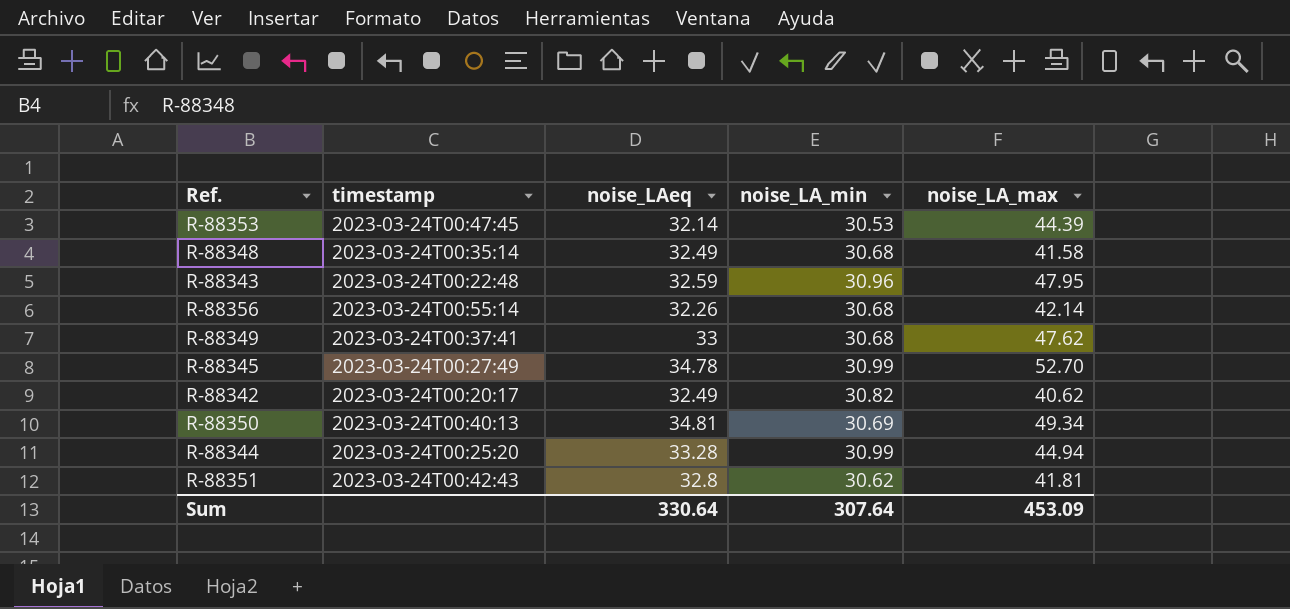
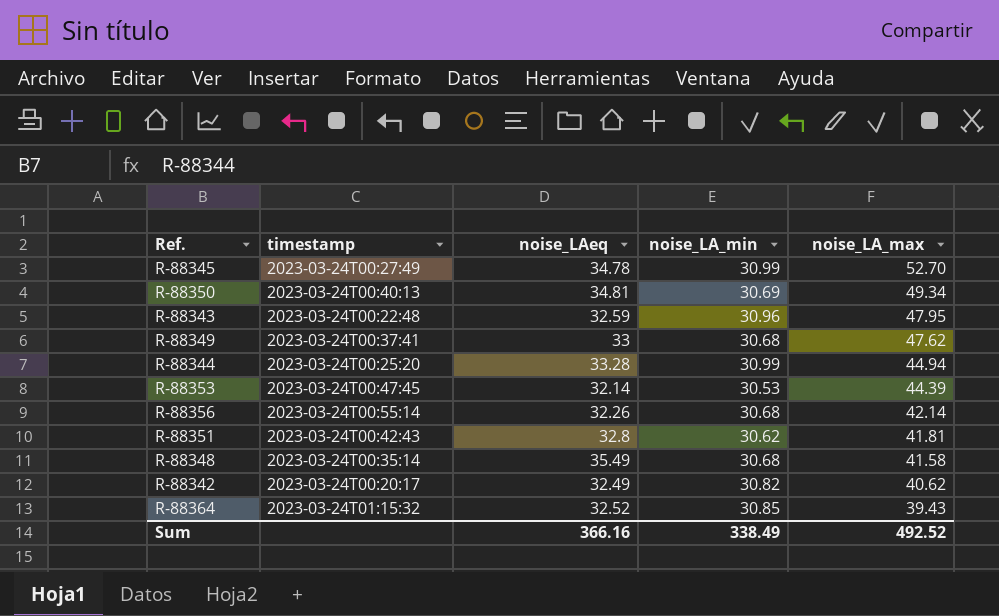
row order: none -> noise_LA_max descending
R-88348 | noise_LAeq: 32.49 -> 35.49
row R-88364: none -> 2023-03-24T01:15:32 | 32.52 | 30.85 | 39.43
Sum | noise_LAeq: 330.64 -> 366.16
Sum | noise_LA_min: 307.64 -> 338.49
Sum | noise_LA_max: 453.09 -> 492.52

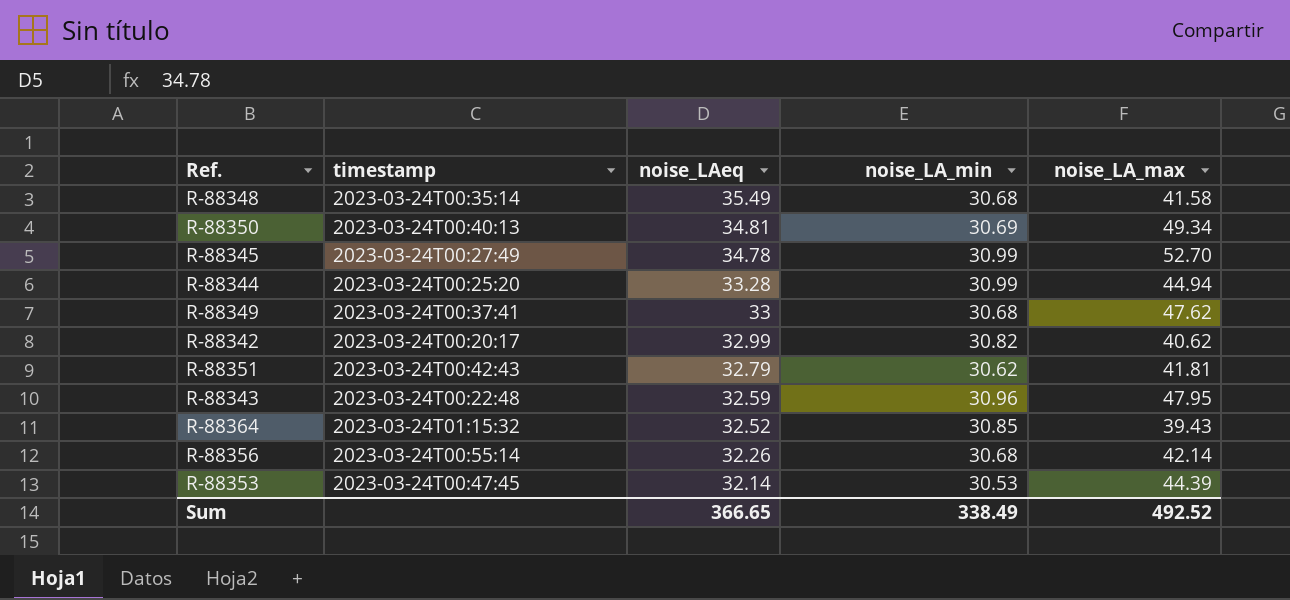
row order: noise_LA_max descending -> noise_LAeq descending
R-88342 | noise_LAeq: 32.49 -> 32.99
R-88351 | noise_LAeq: 32.8 -> 32.79
Sum | noise_LAeq: 366.16 -> 366.65

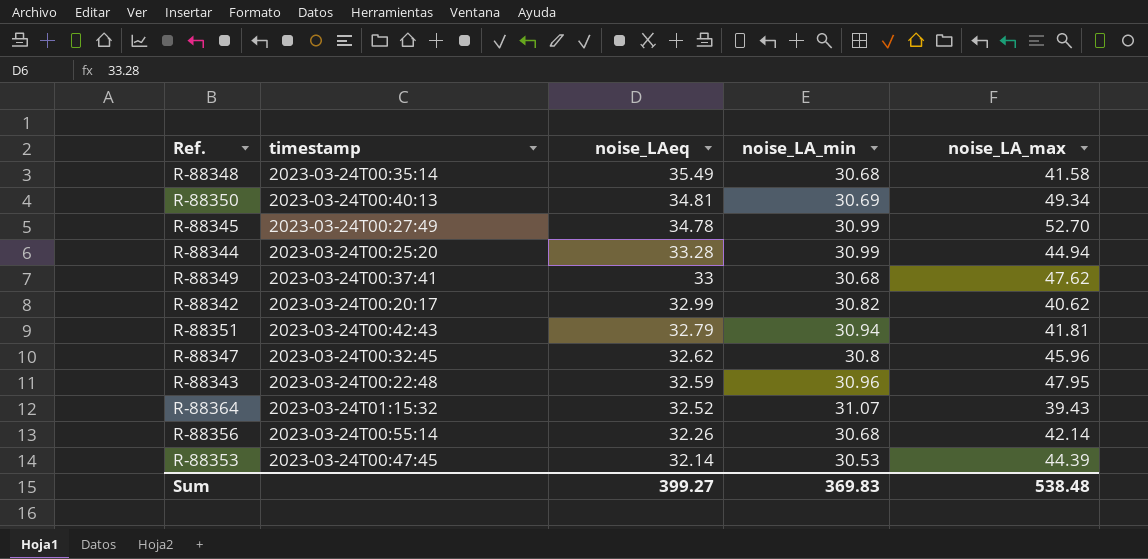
R-88351 | noise_LA_min: 30.62 -> 30.94
row R-88347: none -> 2023-03-24T00:32:45 | 32.62 | 30.8 | 45.96
R-88364 | noise_LA_min: 30.85 -> 31.07
Sum | noise_LAeq: 366.65 -> 399.27
Sum | noise_LA_min: 338.49 -> 369.83
Sum | noise_LA_max: 492.52 -> 538.48

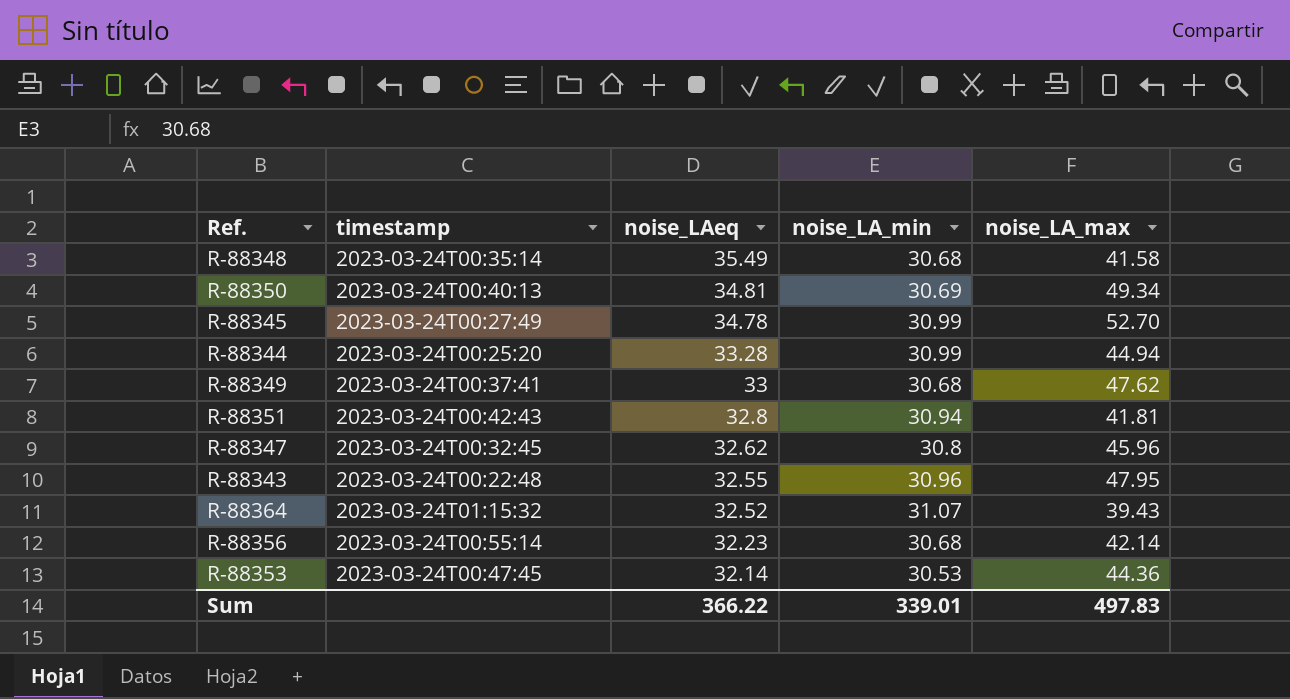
row R-88342: 2023-03-24T00:20:17 | 32.99 | 30.82 | 40.62 -> none
R-88351 | noise_LAeq: 32.79 -> 32.8
R-88343 | noise_LAeq: 32.59 -> 32.55
R-88356 | noise_LAeq: 32.26 -> 32.23
R-88353 | noise_LA_max: 44.39 -> 44.36
Sum | noise_LAeq: 399.27 -> 366.22
Sum | noise_LA_min: 369.83 -> 339.01
Sum | noise_LA_max: 538.48 -> 497.83

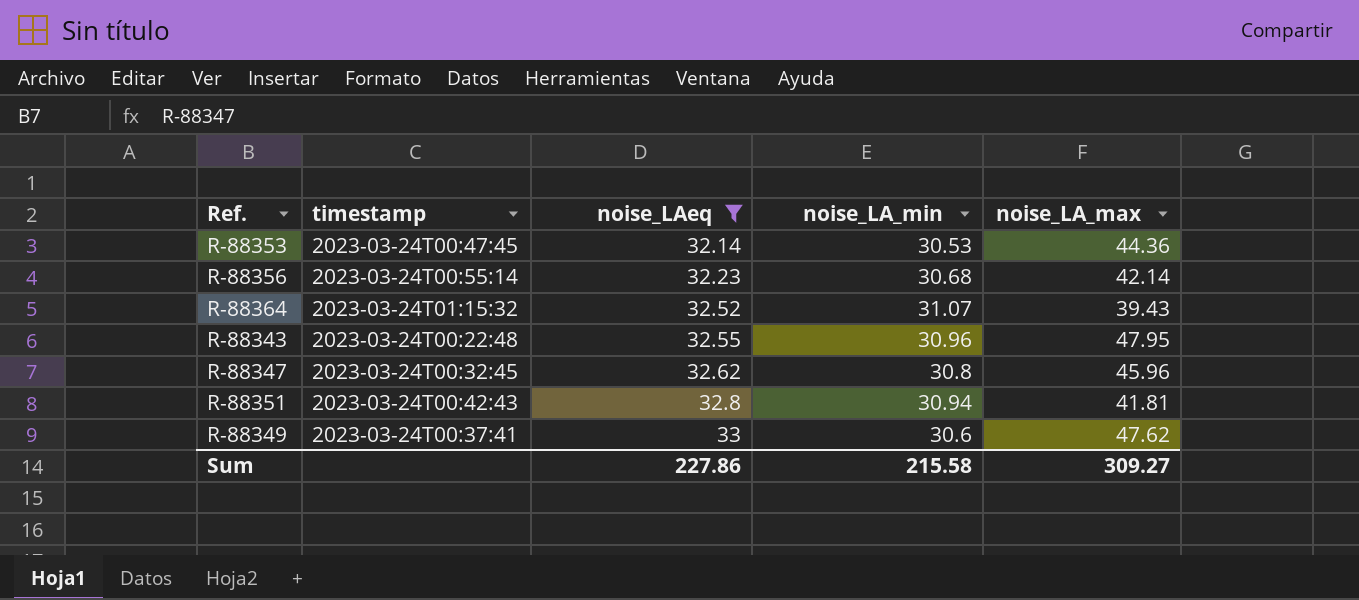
filter: none -> noise_LAeq <= 33
row order: noise_LAeq descending -> noise_LAeq ascending
R-88349 | noise_LA_min: 30.68 -> 30.6
Sum | noise_LAeq: 366.22 -> 227.86
Sum | noise_LA_min: 339.01 -> 215.58
Sum | noise_LA_max: 497.83 -> 309.27

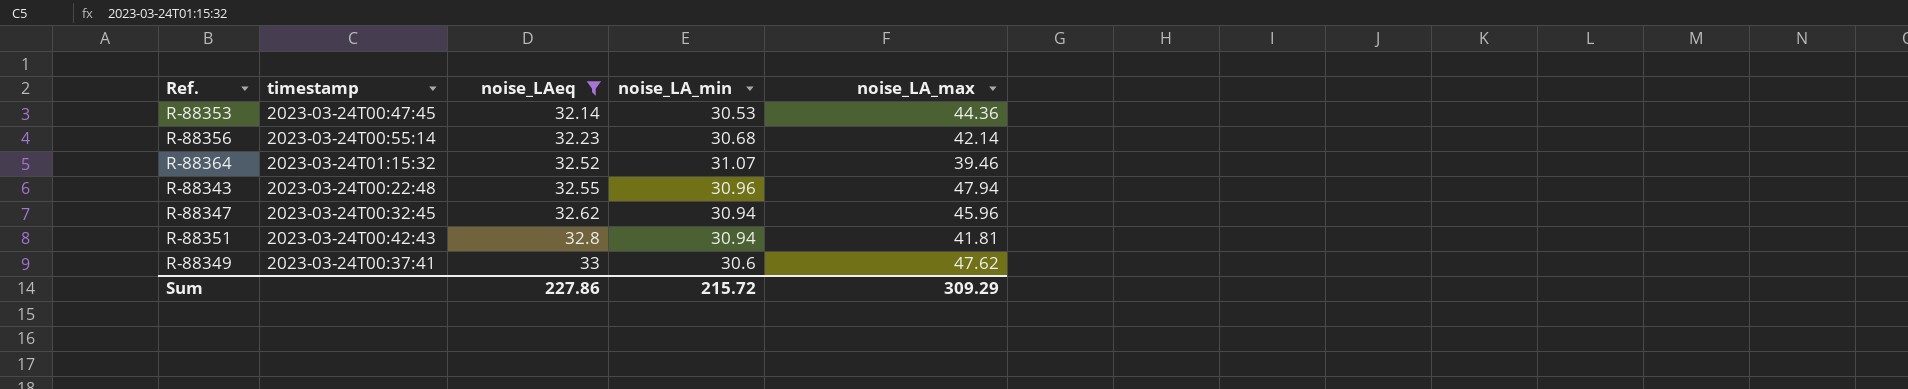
R-88364 | noise_LA_max: 39.43 -> 39.46
R-88343 | noise_LA_max: 47.95 -> 47.94
R-88347 | noise_LA_min: 30.8 -> 30.94
Sum | noise_LA_min: 215.58 -> 215.72
Sum | noise_LA_max: 309.27 -> 309.29

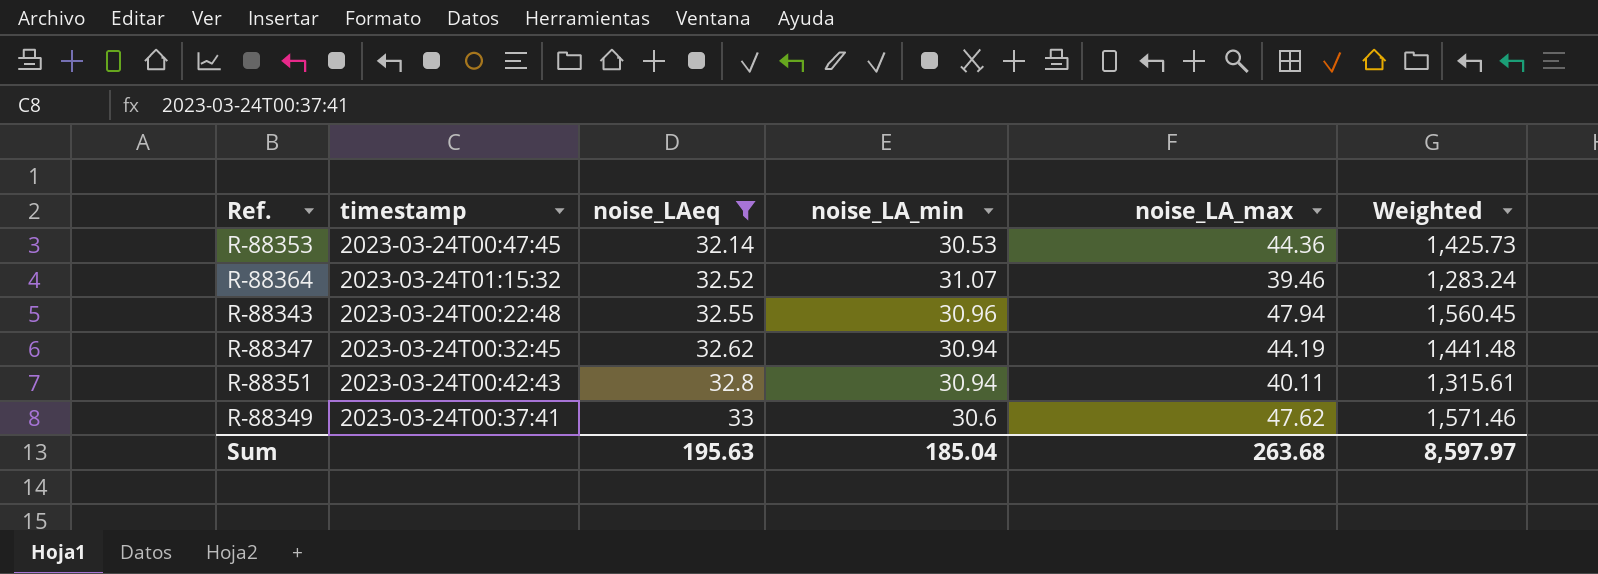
column Weighted | formula: none -> [noise_LAeq] * [noise_LA_max]
row R-88356: 2023-03-24T00:55:14 | 32.23 | 30.68 | 42.14 -> none
R-88347 | noise_LA_max: 45.96 -> 44.19
R-88351 | noise_LA_max: 41.81 -> 40.11
Sum | noise_LAeq: 227.86 -> 195.63
Sum | noise_LA_min: 215.72 -> 185.04
Sum | noise_LA_max: 309.29 -> 263.68

